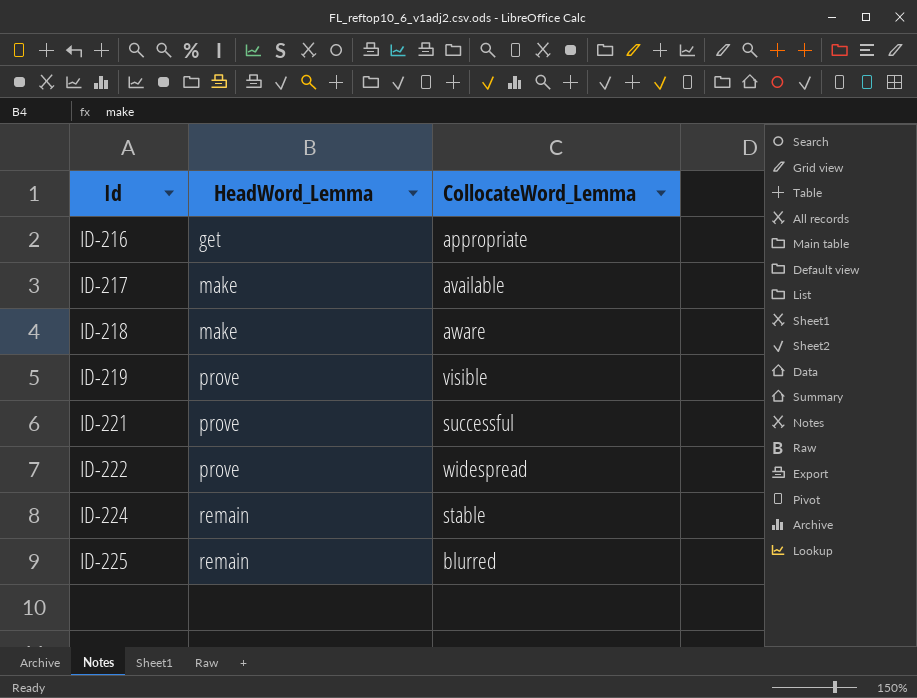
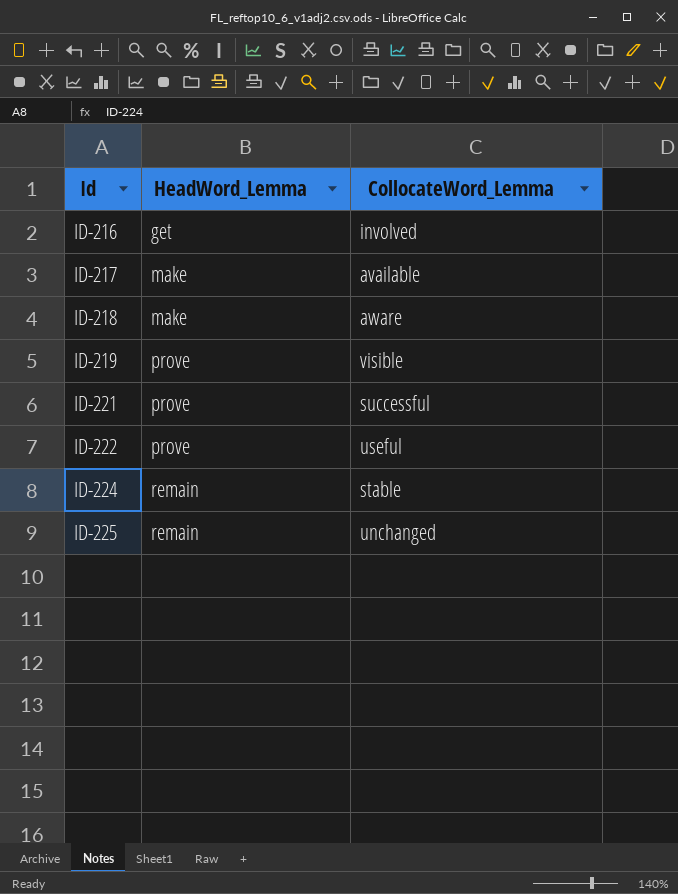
ID-216 | CollocateWord_Lemma: appropriate -> involved
ID-222 | CollocateWord_Lemma: widespread -> useful
ID-225 | CollocateWord_Lemma: blurred -> unchanged

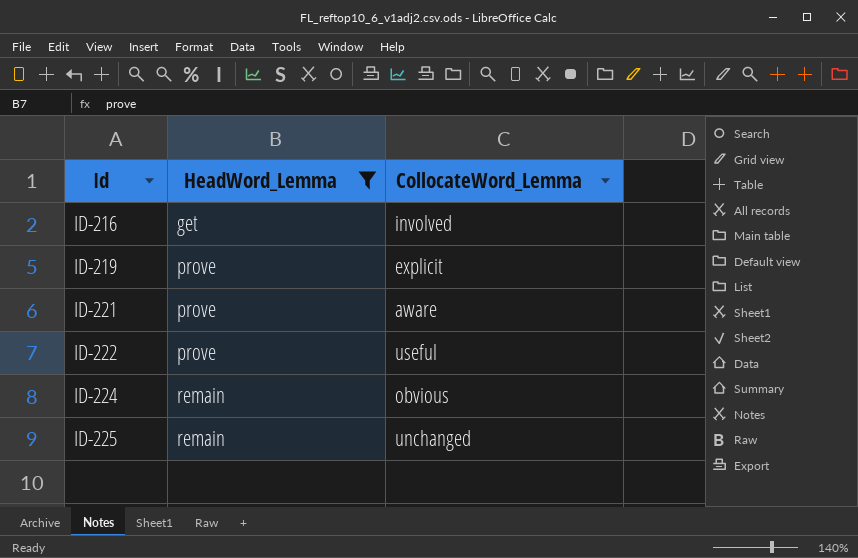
filter: none -> HeadWord_Lemma != make
ID-219 | CollocateWord_Lemma: visible -> explicit
ID-221 | CollocateWord_Lemma: successful -> aware
ID-224 | CollocateWord_Lemma: stable -> obvious

